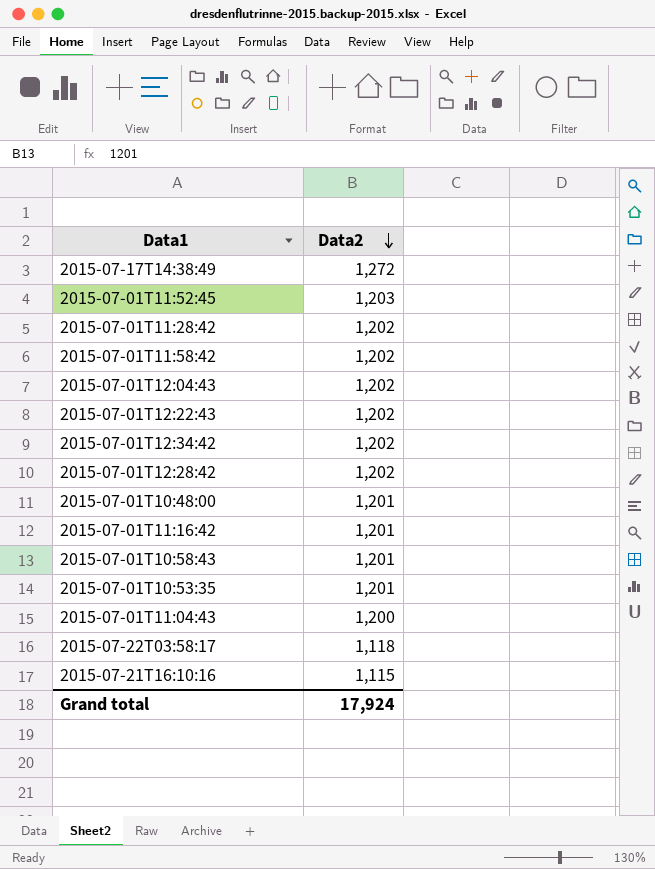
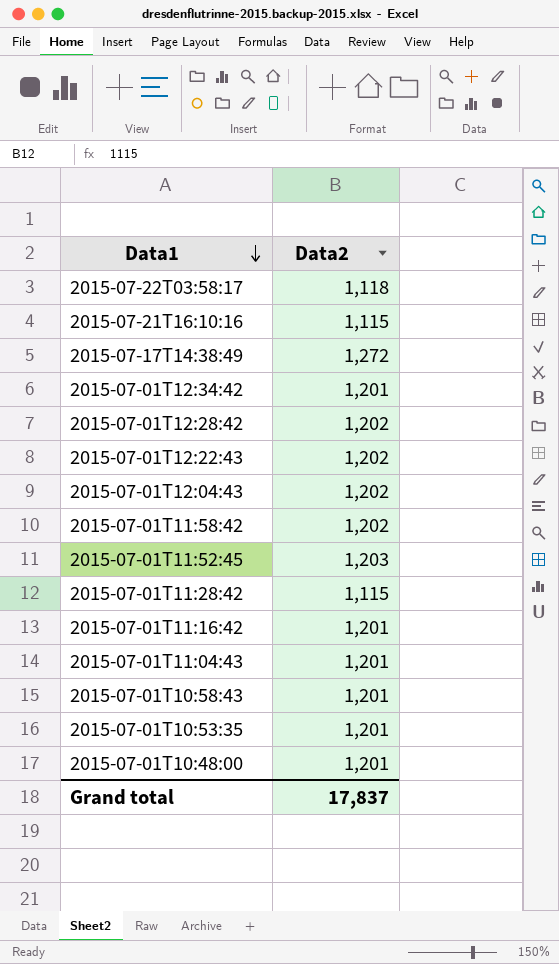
row order: Data2 descending -> Data1 descending
2015-07-01T12:34:42 | Data2: 1,202 -> 1,201
2015-07-01T11:28:42 | Data2: 1,202 -> 1,115
2015-07-01T11:04:43 | Data2: 1,200 -> 1,201
Grand total | Data2: 17,924 -> 17,837

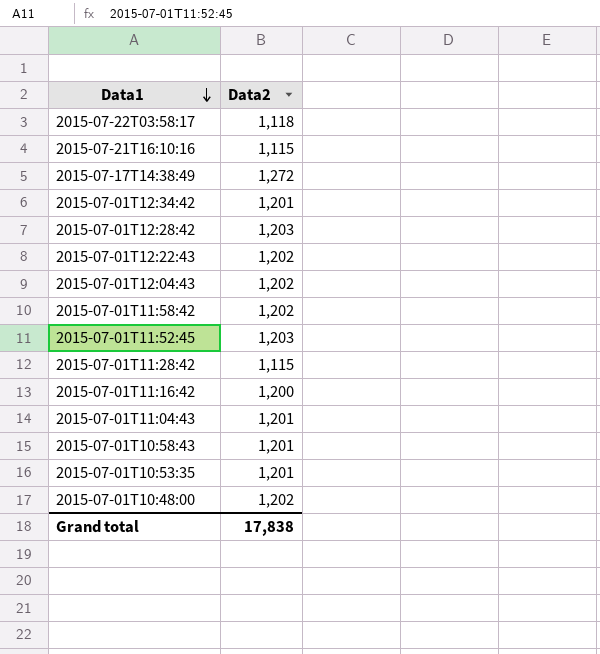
2015-07-01T12:28:42 | Data2: 1,202 -> 1,203
2015-07-01T11:16:42 | Data2: 1,201 -> 1,200
2015-07-01T10:48:00 | Data2: 1,201 -> 1,202
Grand total | Data2: 17,837 -> 17,838

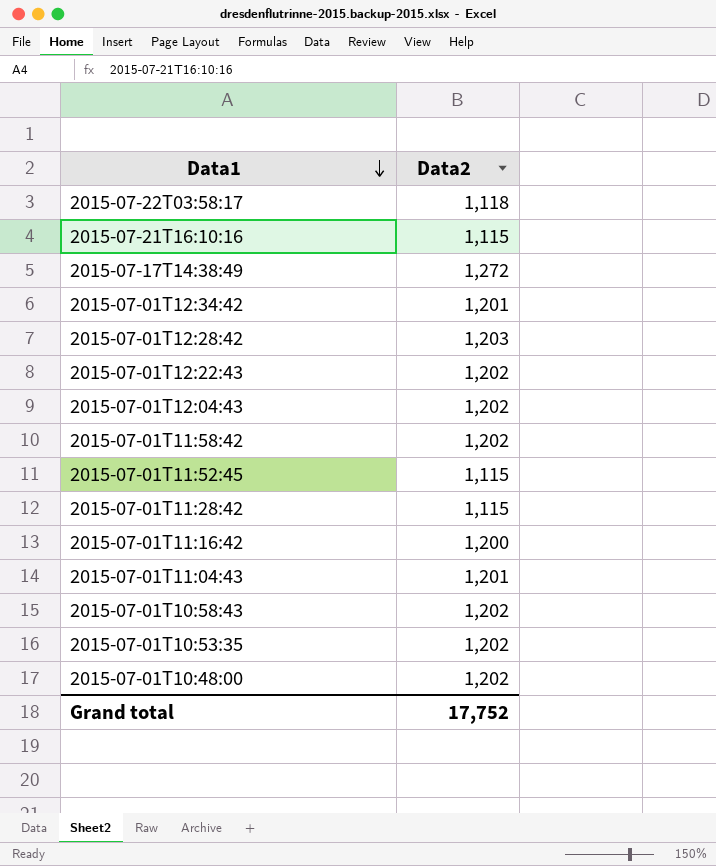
2015-07-01T11:52:45 | Data2: 1,203 -> 1,115
2015-07-01T10:58:43 | Data2: 1,201 -> 1,202
2015-07-01T10:53:35 | Data2: 1,201 -> 1,202
Grand total | Data2: 17,838 -> 17,752

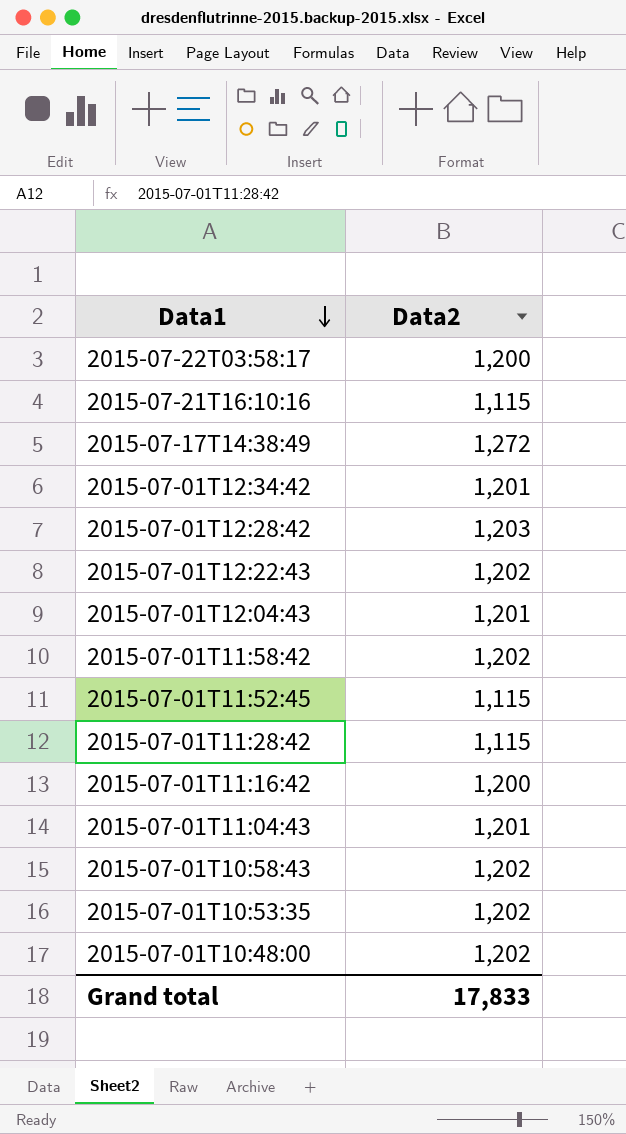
2015-07-22T03:58:17 | Data2: 1,118 -> 1,200
2015-07-01T12:04:43 | Data2: 1,202 -> 1,201
Grand total | Data2: 17,752 -> 17,833

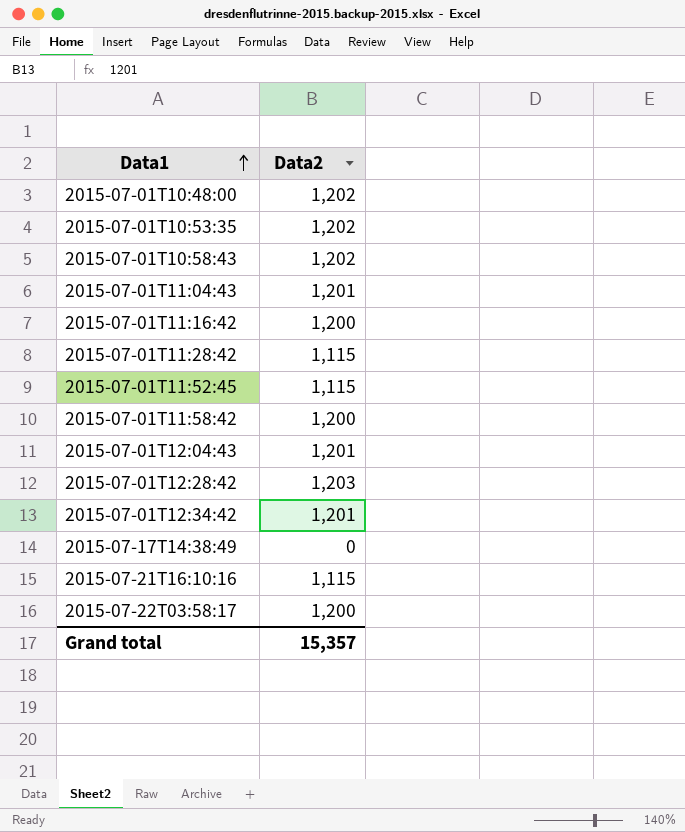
row order: Data1 descending -> Data1 ascending
row 2015-07-01T12:22:43: 1,202 -> none
2015-07-01T11:58:42 | Data2: 1,202 -> 1,200
2015-07-17T14:38:49 | Data2: 1,272 -> 0
Grand total | Data2: 17,833 -> 15,357

